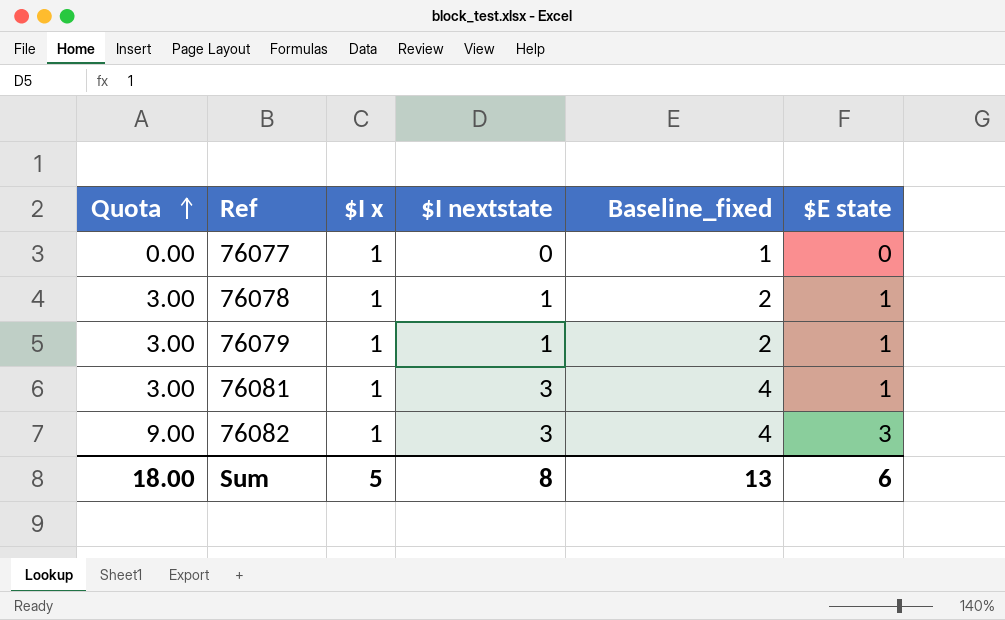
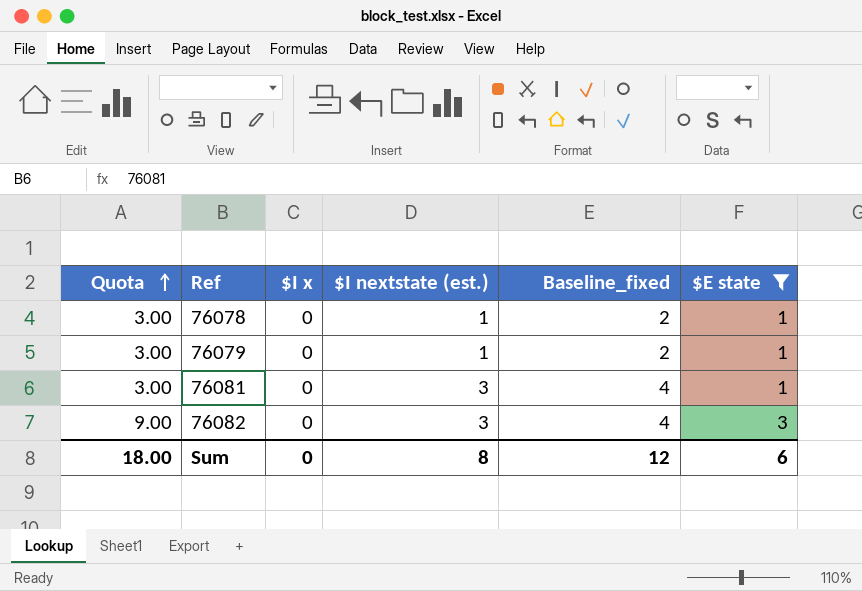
filter: none -> $E state != 0
column name: $I nextstate -> $I nextstate (est.)
76078 | $I x: 1 -> 0
76079 | $I x: 1 -> 0
76081 | $I x: 1 -> 0
76082 | $I x: 1 -> 0
Sum | $I x: 5 -> 0
Sum | Baseline_fixed: 13 -> 12

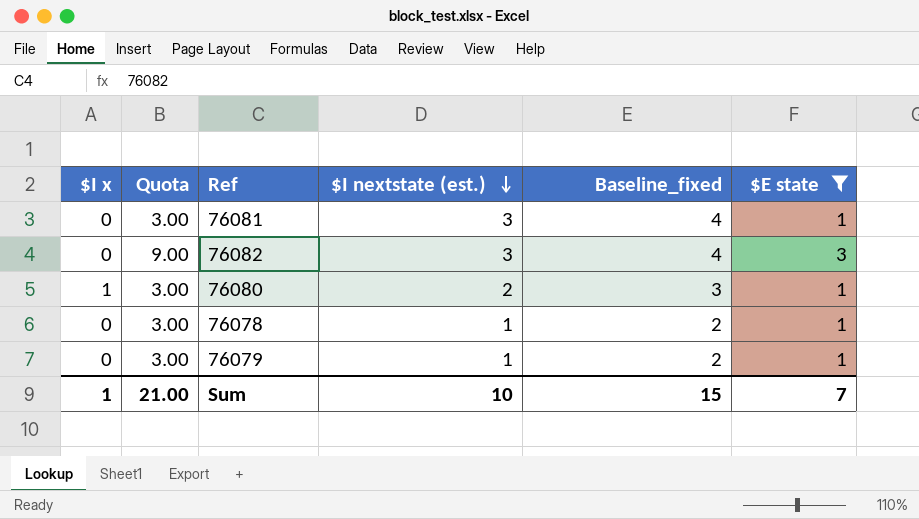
row order: Quota ascending -> $I nextstate (est.) descending
column $I x | position: 3 -> 1
row 76080: none -> 1 | 3.00 | 2 | 3 | 1
Sum | $I x: 0 -> 1
Sum | Quota: 18.00 -> 21.00
Sum | $I nextstate (est.): 8 -> 10
Sum | Baseline_fixed: 12 -> 15
Sum | $E state: 6 -> 7

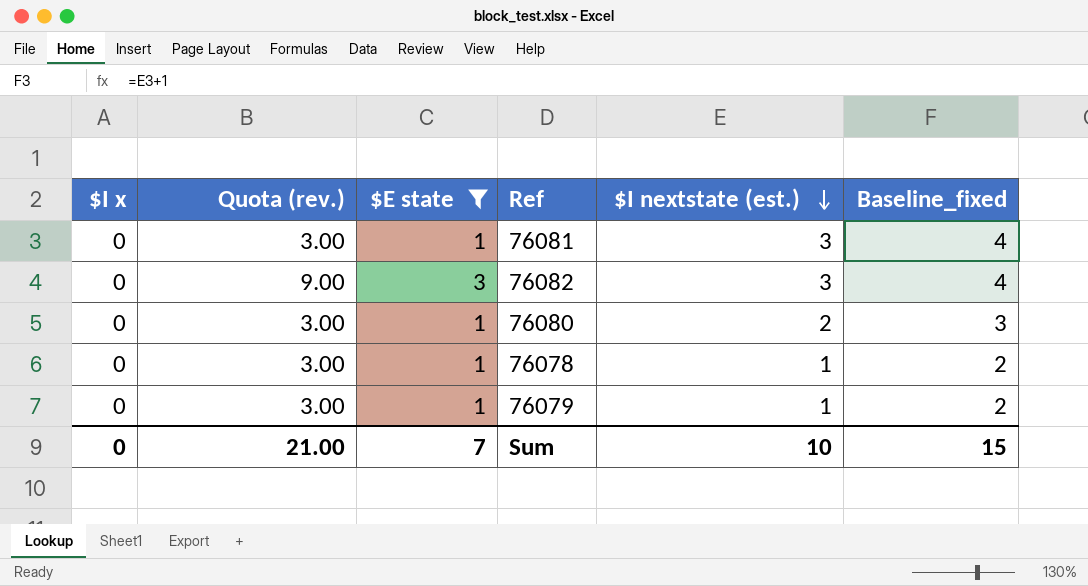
column name: Quota -> Quota (rev.)
column $E state | position: 6 -> 3
76080 | $I x: 1 -> 0
Sum | $I x: 1 -> 0

